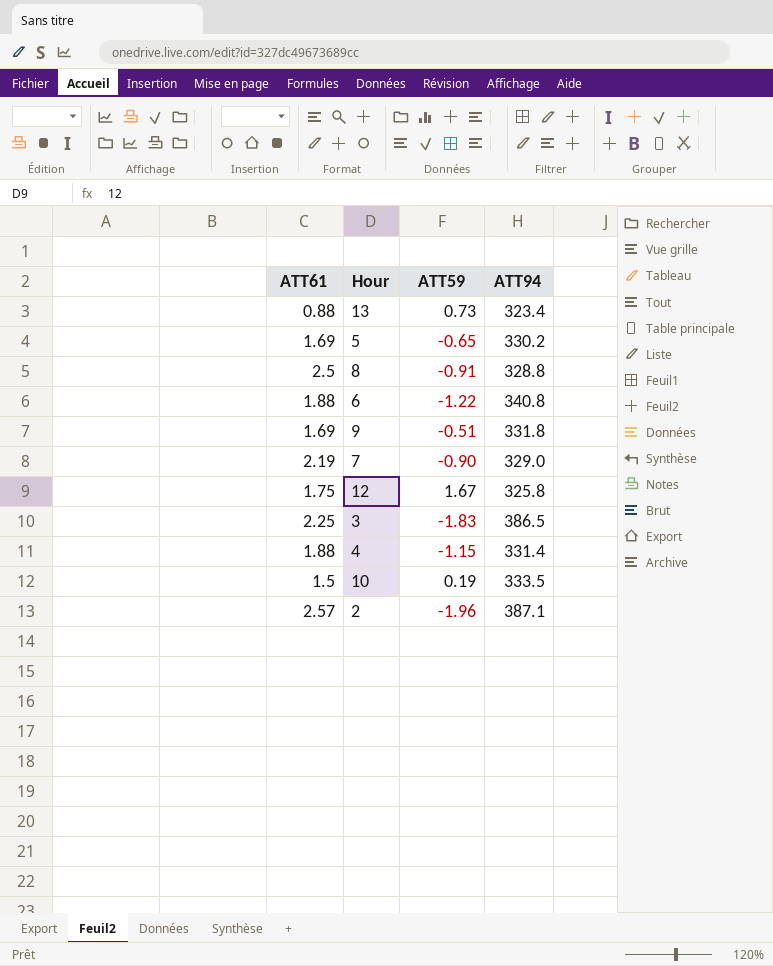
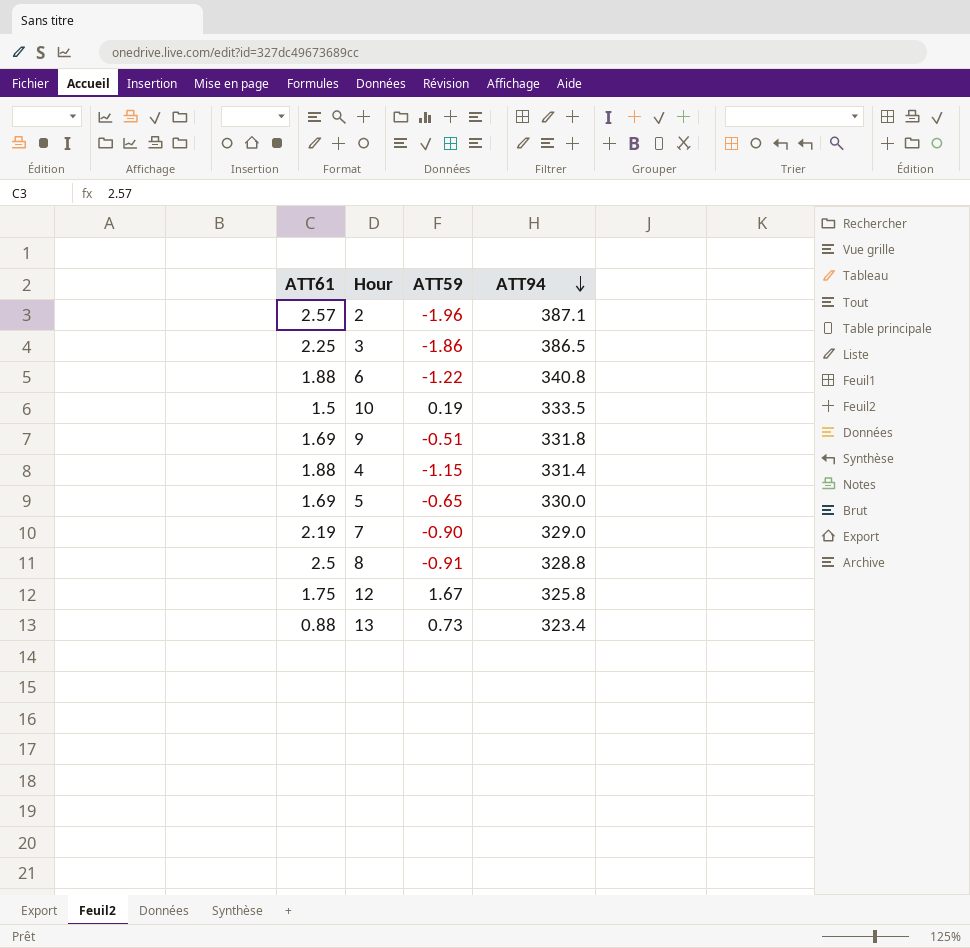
row order: none -> ATT94 descending
3 | ATT59: -1.83 -> -1.86
5 | ATT94: 330.2 -> 330.0

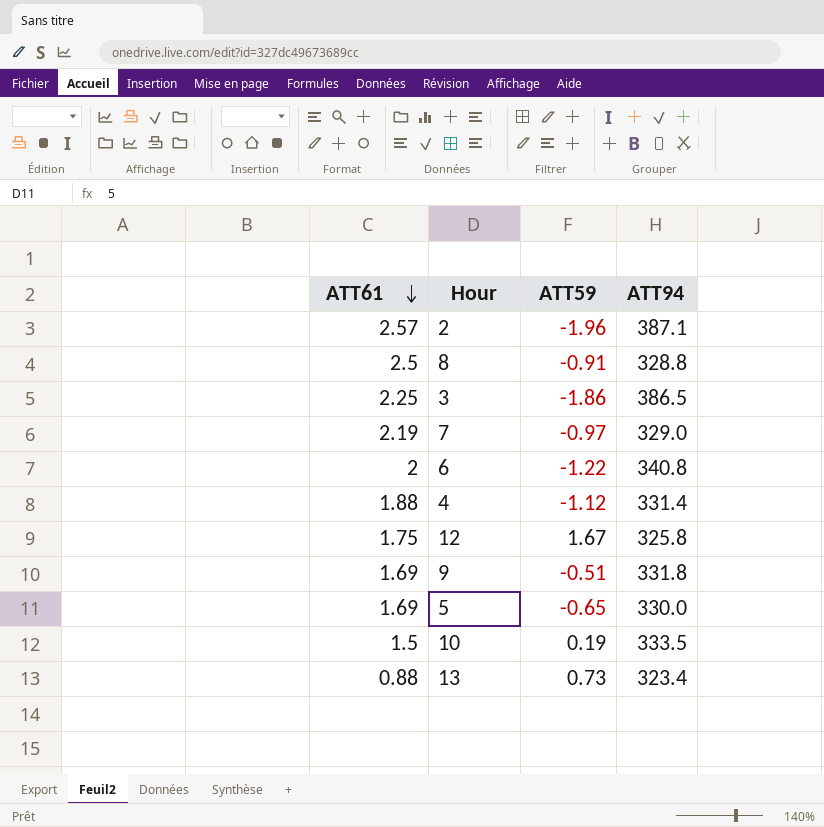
row order: ATT94 descending -> ATT61 descending
7 | ATT59: -0.90 -> -0.97
6 | ATT61: 1.88 -> 2
4 | ATT59: -1.15 -> -1.12

